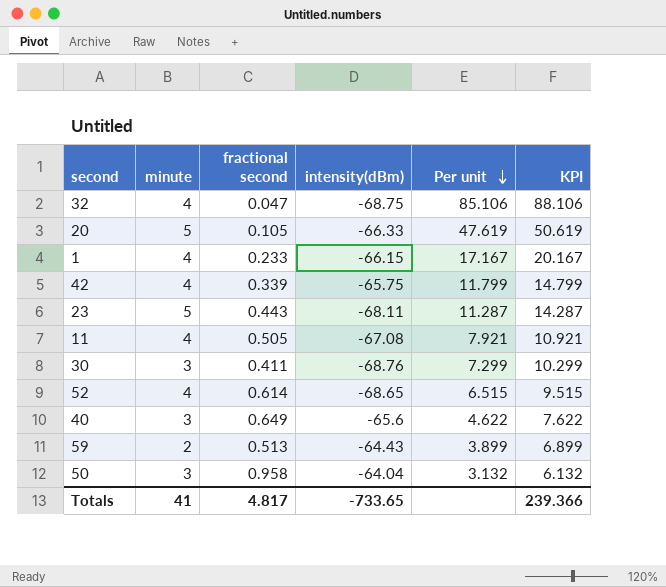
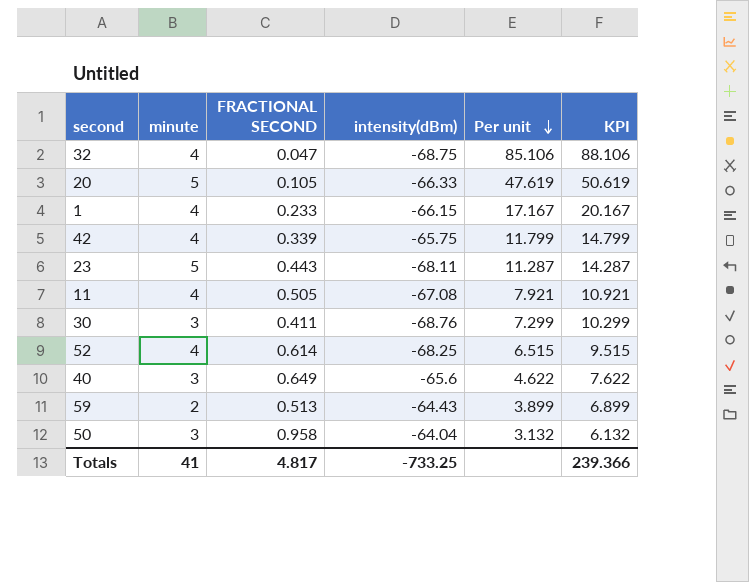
column name: fractional second -> FRACTIONAL SECOND
52 | intensity(dBm): -68.65 -> -68.25
Totals | intensity(dBm): -733.65 -> -733.25

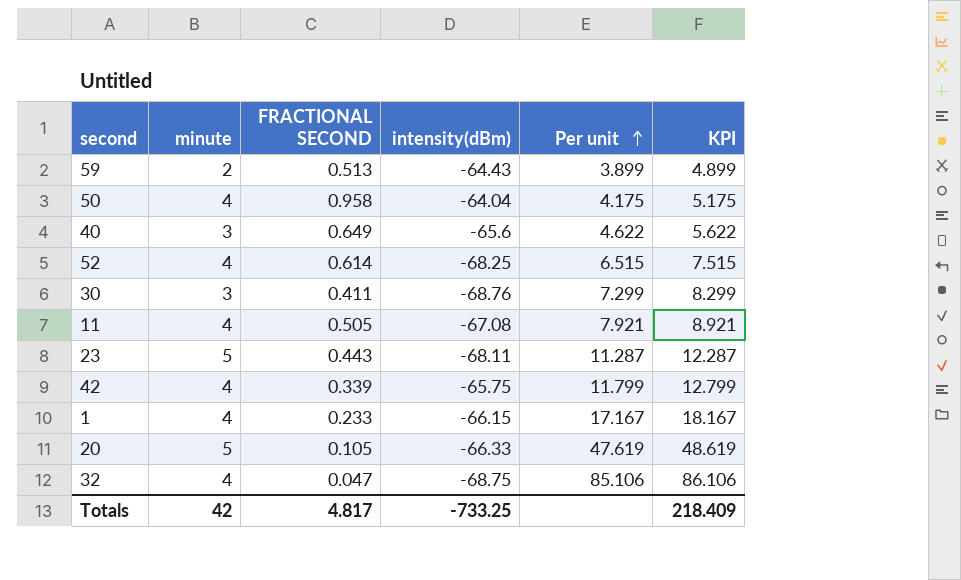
row order: Per unit descending -> Per unit ascending
column KPI | formula: [Per unit] + 3 -> [Per unit] + 1
50 | minute: 3 -> 4
50 | Per unit: 3.132 -> 4.175
Totals | minute: 41 -> 42
Totals | KPI: 239.366 -> 218.409

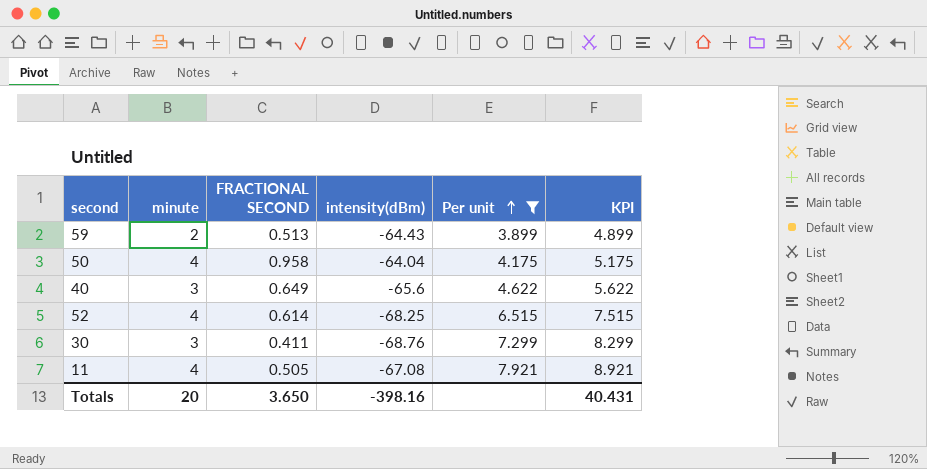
filter: none -> Per unit <= 7.921
Totals | minute: 42 -> 20
Totals | FRACTIONAL SECOND: 4.817 -> 3.650
Totals | intensity(dBm): -733.25 -> -398.16
Totals | KPI: 218.409 -> 40.431

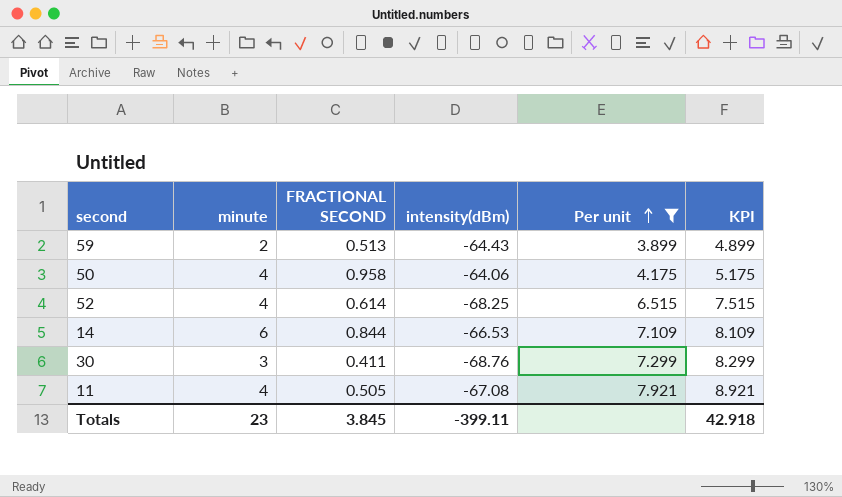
row 40: 3 | 0.649 | -65.6 | 4.622 | 5.622 -> none
50 | intensity(dBm): -64.04 -> -64.06
row 14: none -> 6 | 0.844 | -66.53 | 7.109 | 8.109
Totals | minute: 20 -> 23
Totals | FRACTIONAL SECOND: 3.650 -> 3.845
Totals | intensity(dBm): -398.16 -> -399.11
Totals | KPI: 40.431 -> 42.918

